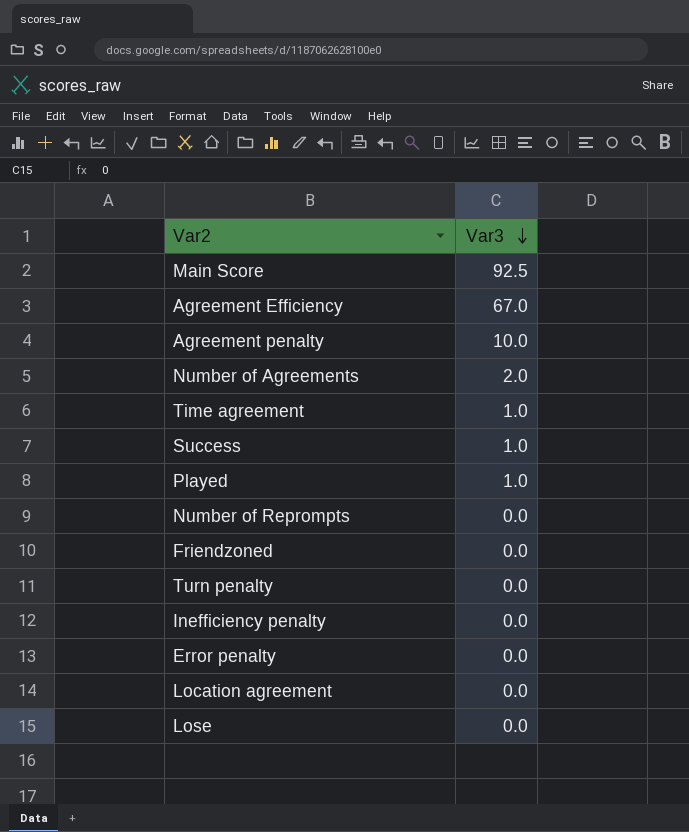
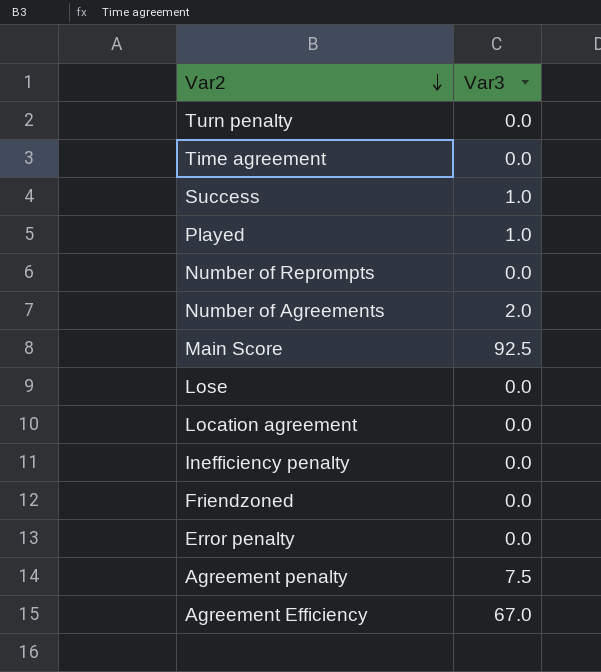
row order: Var3 descending -> Var2 descending
Time agreement | Var3: 1.0 -> 0.0
Agreement penalty | Var3: 10.0 -> 7.5

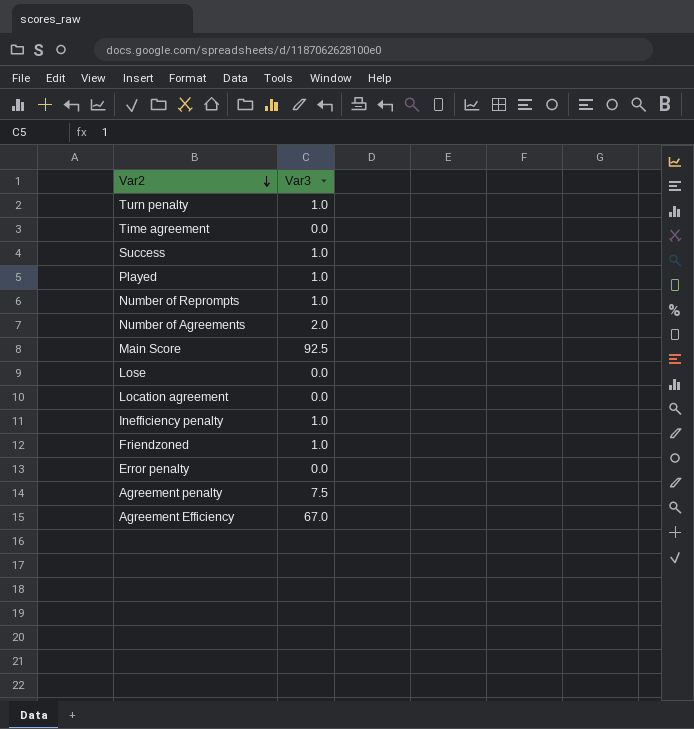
Turn penalty | Var3: 0.0 -> 1.0
Number of Reprompts | Var3: 0.0 -> 1.0
Inefficiency penalty | Var3: 0.0 -> 1.0
Friendzoned | Var3: 0.0 -> 1.0

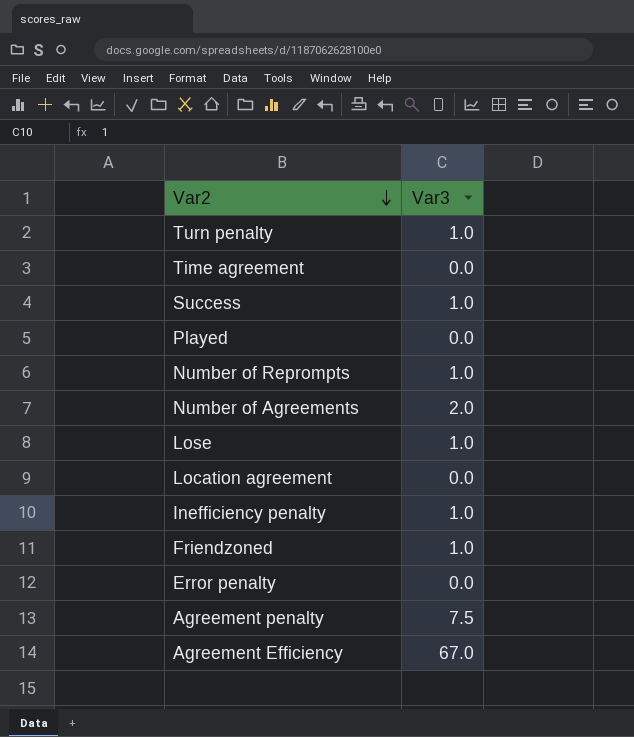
row Main Score: 92.5 -> none
Played | Var3: 1.0 -> 0.0
Lose | Var3: 0.0 -> 1.0

